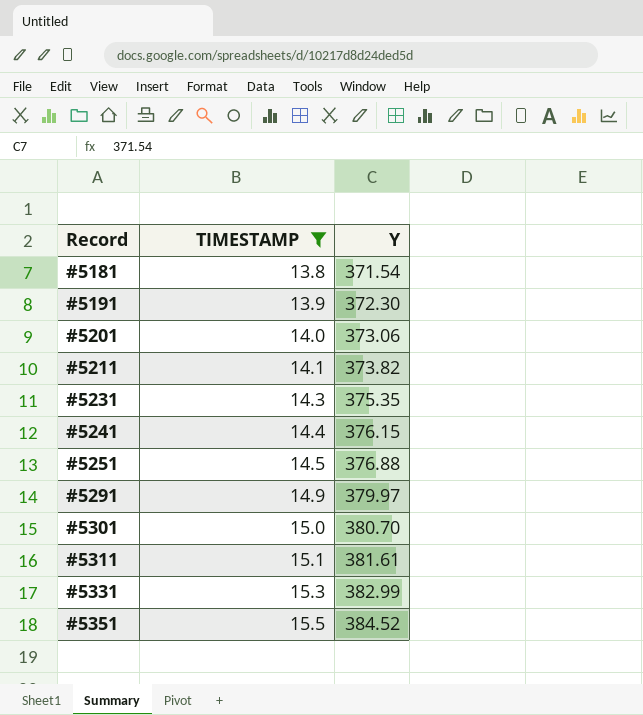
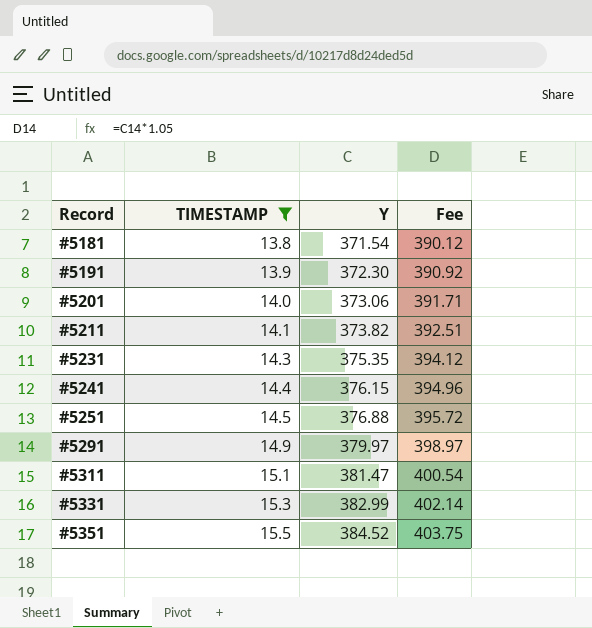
column Fee | formula: none -> [Y] * 1.05
row #5301: 15.0 | 380.70 -> none
#5311 | Y: 381.61 -> 381.47

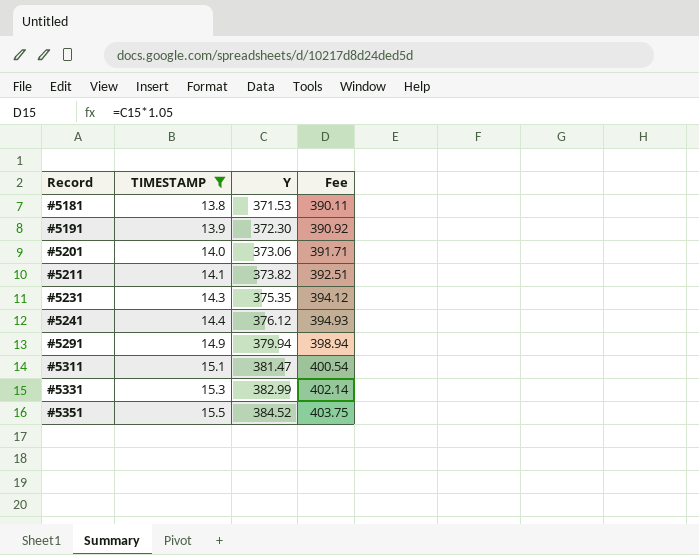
row #5251: 14.5 | 376.88 | 395.72 -> none
#5181 | Y: 371.54 -> 371.53
#5181 | Fee: 390.12 -> 390.11
#5241 | Y: 376.15 -> 376.12
#5241 | Fee: 394.96 -> 394.93
#5291 | Y: 379.97 -> 379.94
#5291 | Fee: 398.97 -> 398.94

